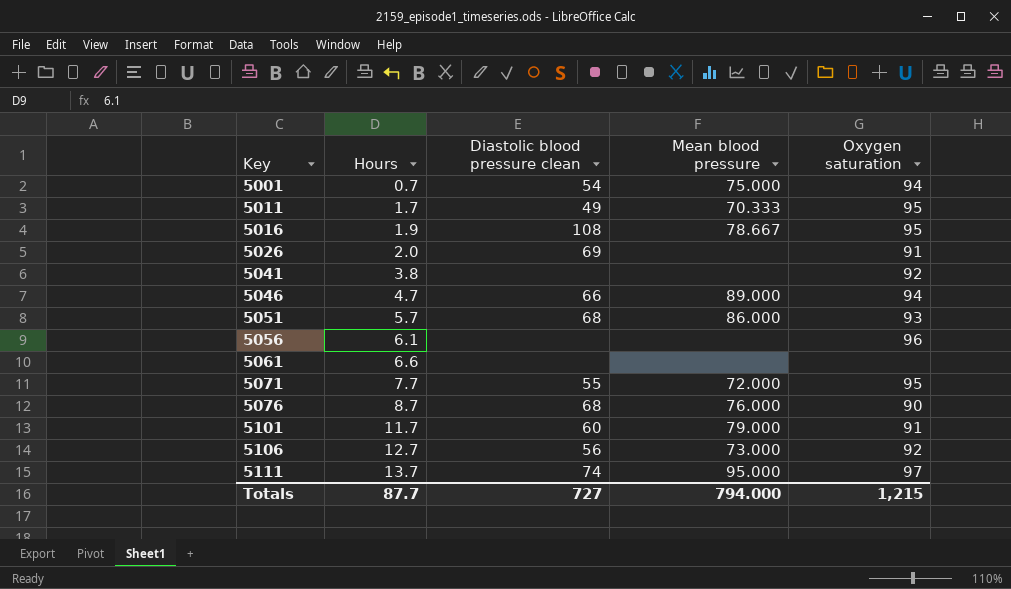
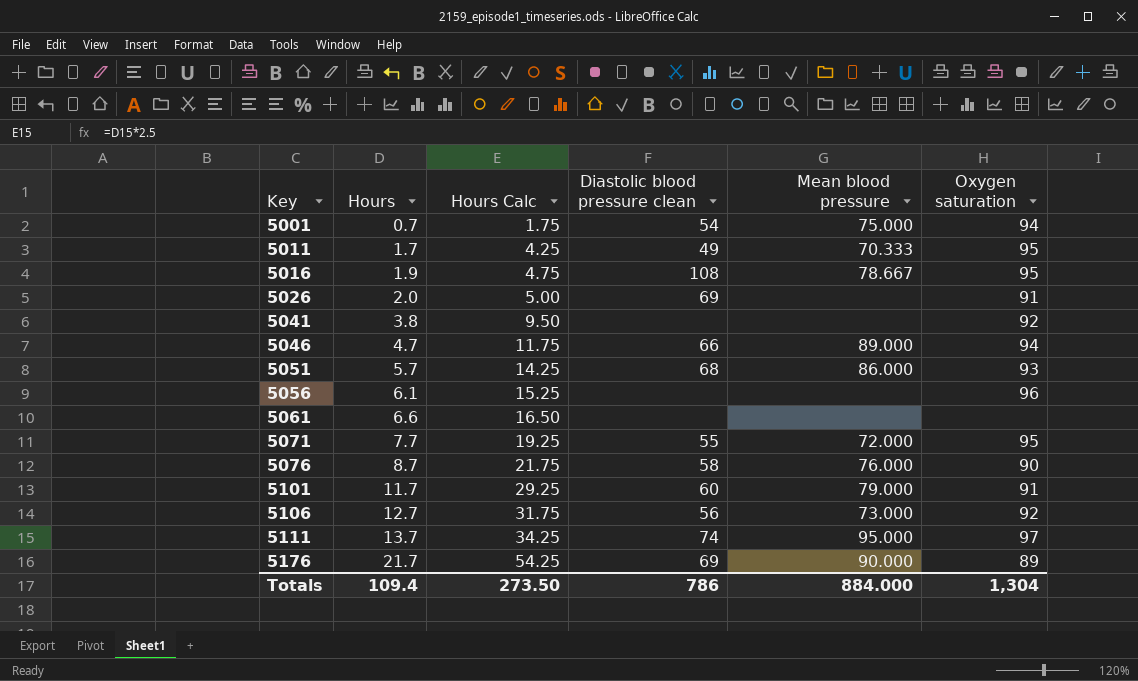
column Hours Calc | formula: none -> [Hours] * 2.5
5076 | Diastolic blood pressure clean: 68 -> 58
row 5176: none -> 21.7 | 54.25 | 69 | 90.000 | 89
Totals | Hours: 87.7 -> 109.4
Totals | Diastolic blood pressure clean: 727 -> 786
Totals | Mean blood pressure: 794.000 -> 884.000
Totals | Oxygen saturation: 1,215 -> 1,304

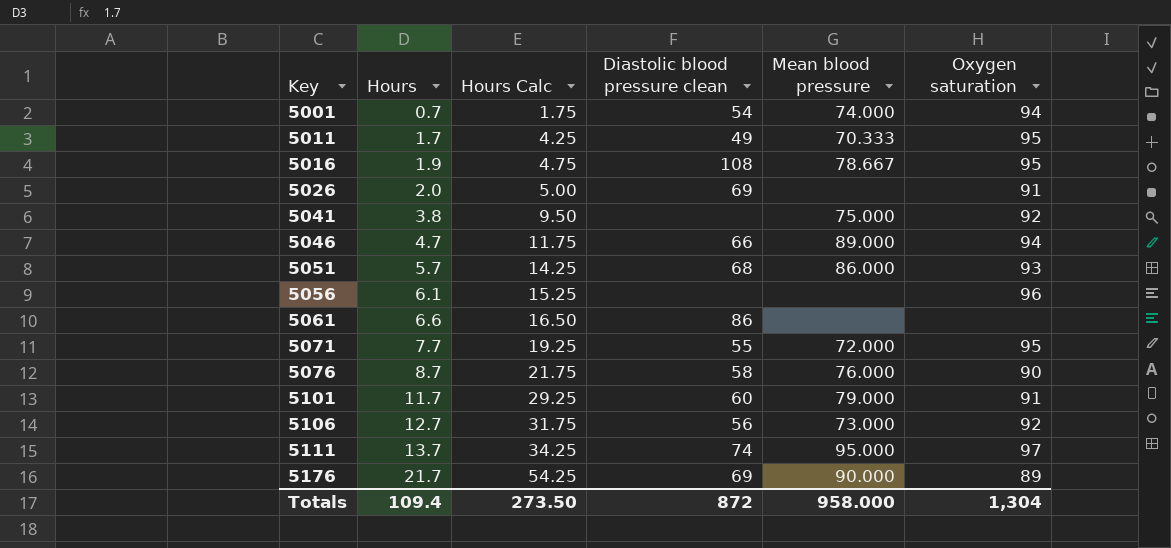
5001 | Mean blood pressure: 75.000 -> 74.000
5041 | Mean blood pressure: none -> 75.000
5061 | Diastolic blood pressure clean: none -> 86
Totals | Diastolic blood pressure clean: 786 -> 872
Totals | Mean blood pressure: 884.000 -> 958.000

